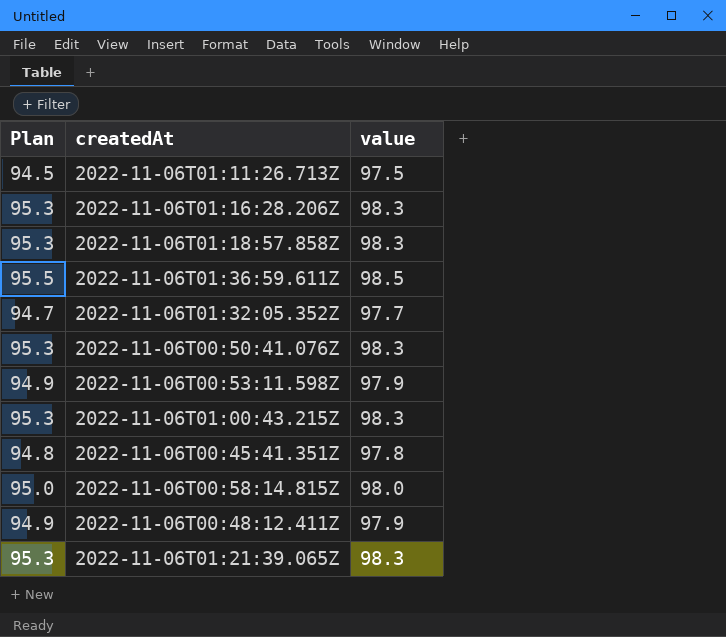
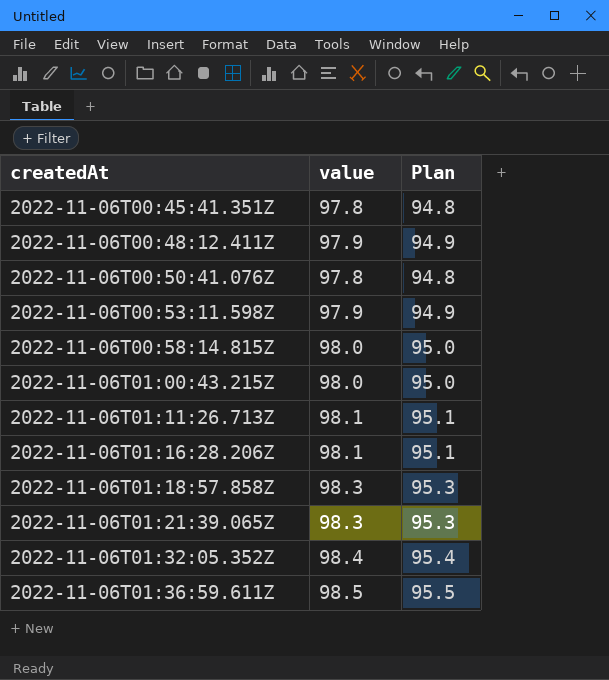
row order: none -> createdAt ascending
column Plan | position: 1 -> 3
2022-11-06T00:50:41.076Z | value: 98.3 -> 97.8
2022-11-06T00:50:41.076Z | Plan: 95.3 -> 94.8
2022-11-06T01:00:43.215Z | value: 98.3 -> 98.0
2022-11-06T01:00:43.215Z | Plan: 95.3 -> 95.0
2022-11-06T01:11:26.713Z | value: 97.5 -> 98.1
2022-11-06T01:11:26.713Z | Plan: 94.5 -> 95.1
2022-11-06T01:16:28.206Z | value: 98.3 -> 98.1
2022-11-06T01:16:28.206Z | Plan: 95.3 -> 95.1
2022-11-06T01:32:05.352Z | value: 97.7 -> 98.4
2022-11-06T01:32:05.352Z | Plan: 94.7 -> 95.4

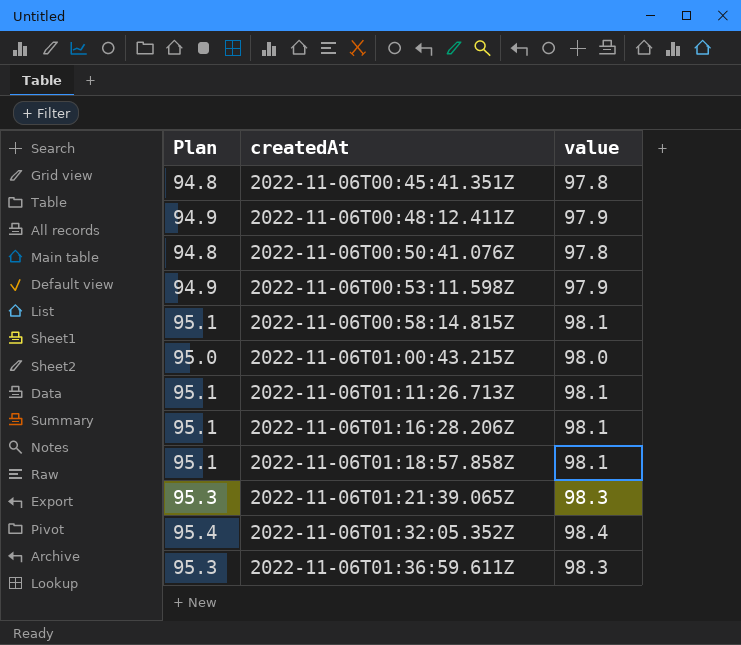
column Plan | position: 3 -> 1
2022-11-06T00:58:14.815Z | Plan: 95.0 -> 95.1
2022-11-06T00:58:14.815Z | value: 98.0 -> 98.1
2022-11-06T01:18:57.858Z | Plan: 95.3 -> 95.1
2022-11-06T01:18:57.858Z | value: 98.3 -> 98.1
2022-11-06T01:36:59.611Z | Plan: 95.5 -> 95.3
2022-11-06T01:36:59.611Z | value: 98.5 -> 98.3

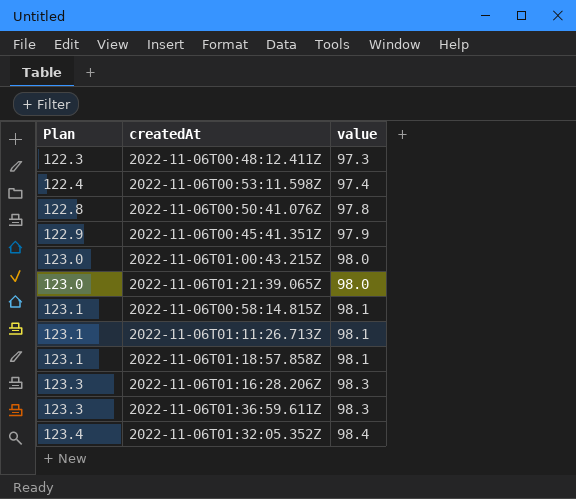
row order: createdAt ascending -> Plan ascending
column Plan | formula: [value] - 3 -> [value] + 25
2022-11-06T00:48:12.411Z | value: 97.9 -> 97.3
2022-11-06T00:53:11.598Z | value: 97.9 -> 97.4
2022-11-06T00:45:41.351Z | value: 97.8 -> 97.9
2022-11-06T01:21:39.065Z | value: 98.3 -> 98.0
2022-11-06T01:16:28.206Z | value: 98.1 -> 98.3

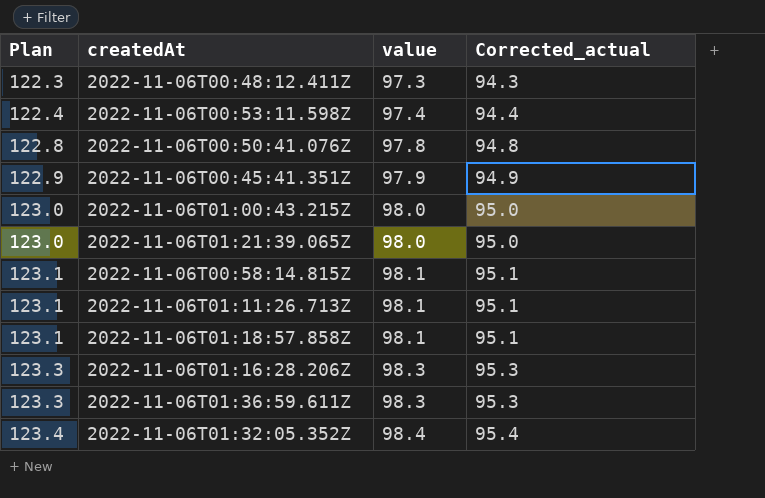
column Corrected_actual | formula: none -> [value] - 3

